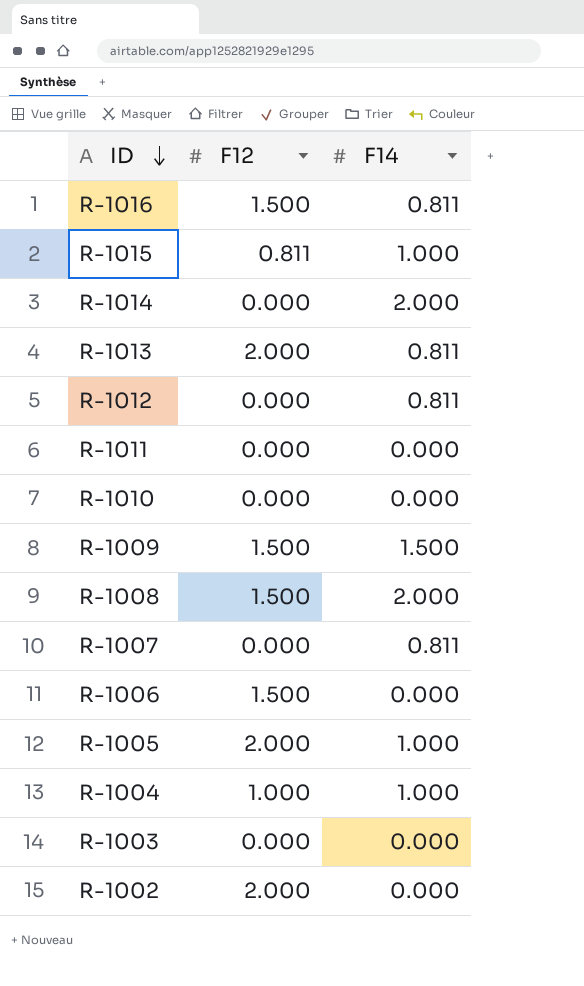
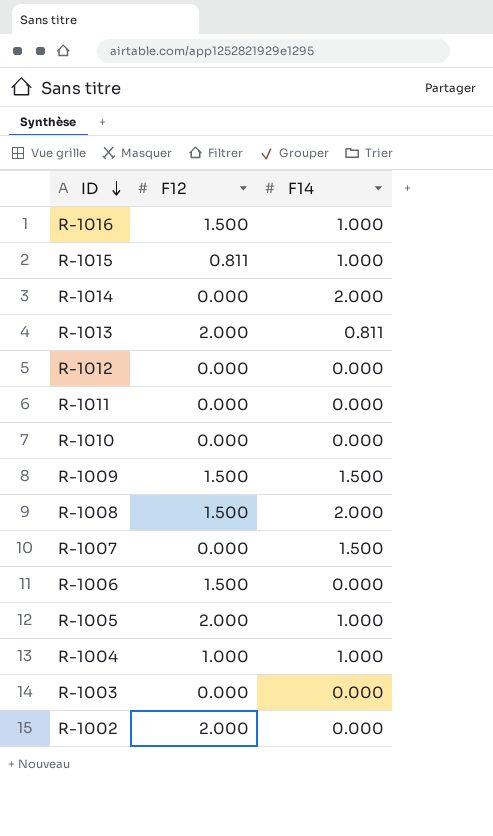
R-1016 | F14: 0.811 -> 1.000
R-1012 | F14: 0.811 -> 0.000
R-1007 | F14: 0.811 -> 1.500

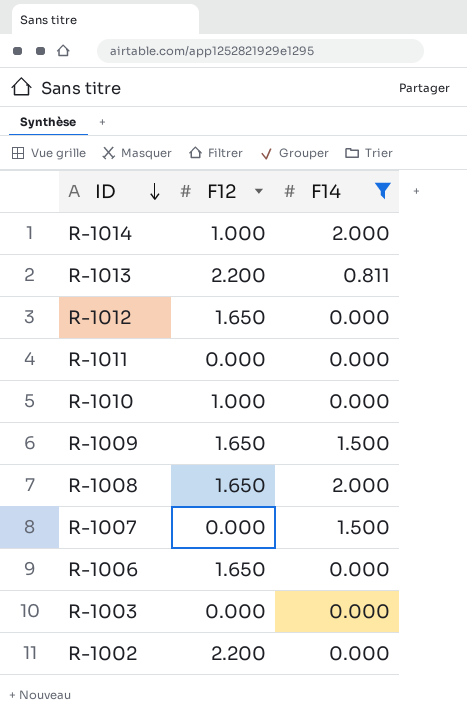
filter: none -> F14 != 1.000
R-1014 | F12: 0.000 -> 1.000
R-1013 | F12: 2.000 -> 2.200
R-1012 | F12: 0.000 -> 1.650
R-1010 | F12: 0.000 -> 1.000
R-1009 | F12: 1.500 -> 1.650
R-1008 | F12: 1.500 -> 1.650
R-1006 | F12: 1.500 -> 1.650
R-1002 | F12: 2.000 -> 2.200

